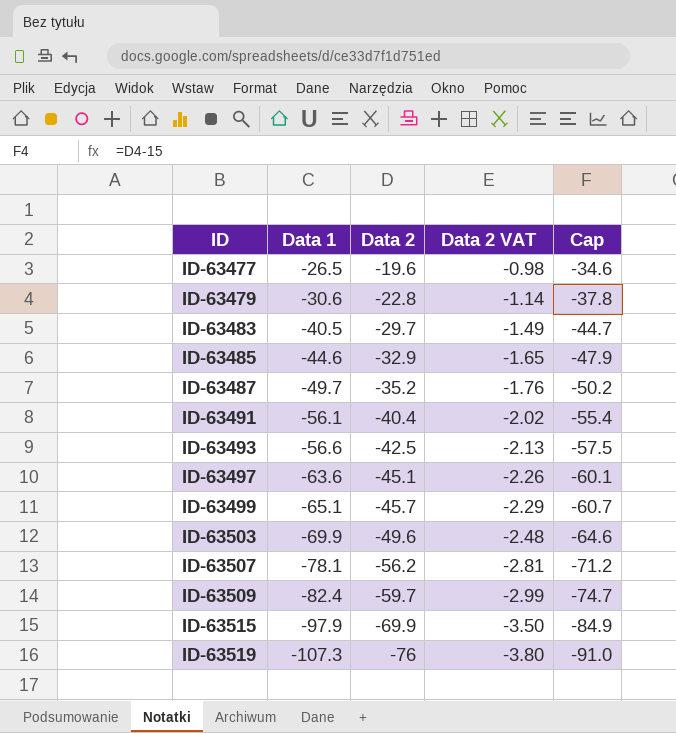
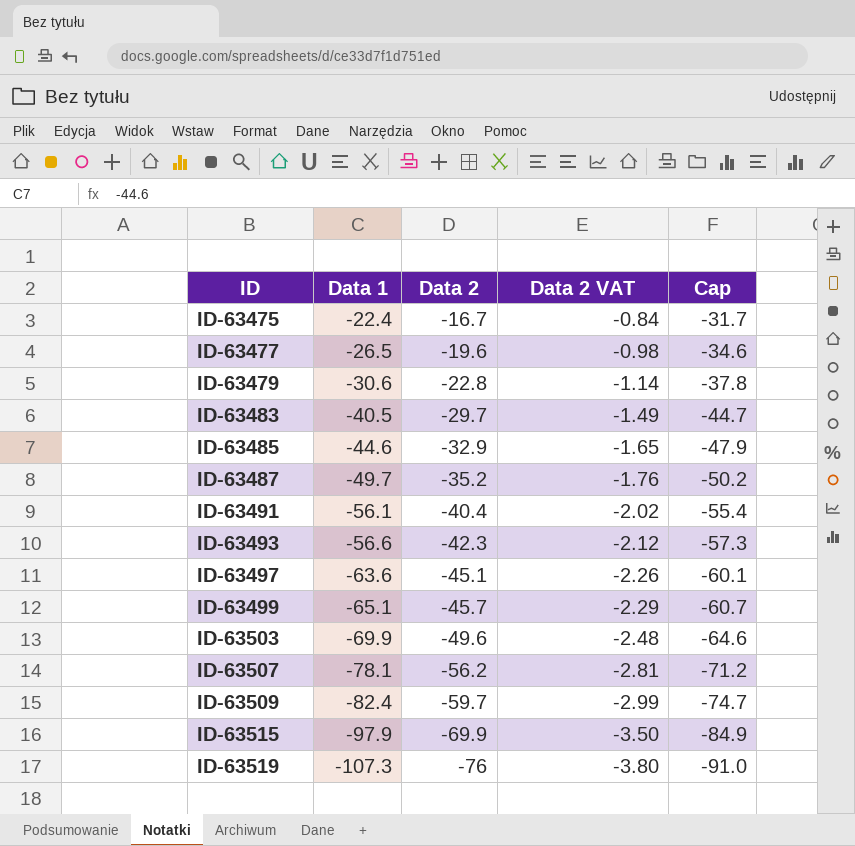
row ID-63475: none -> -22.4 | -16.7 | -0.84 | -31.7
ID-63493 | Data 2: -42.5 -> -42.3
ID-63493 | Data 2 VAT: -2.13 -> -2.12
ID-63493 | Cap: -57.5 -> -57.3

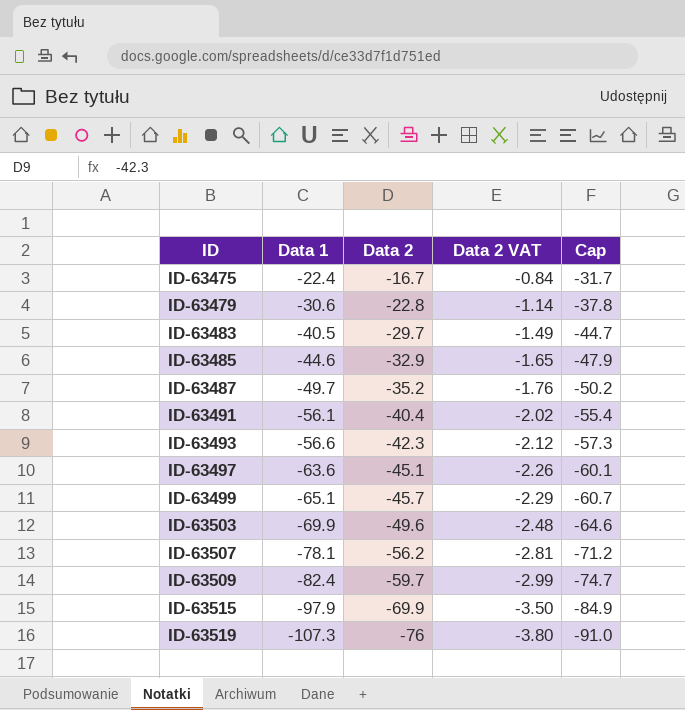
row ID-63477: -26.5 | -19.6 | -0.98 | -34.6 -> none

